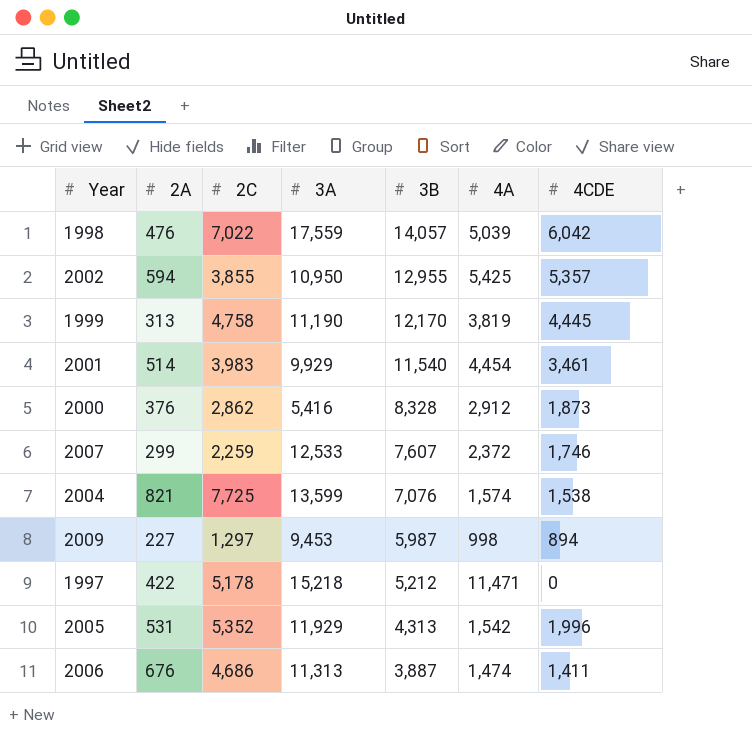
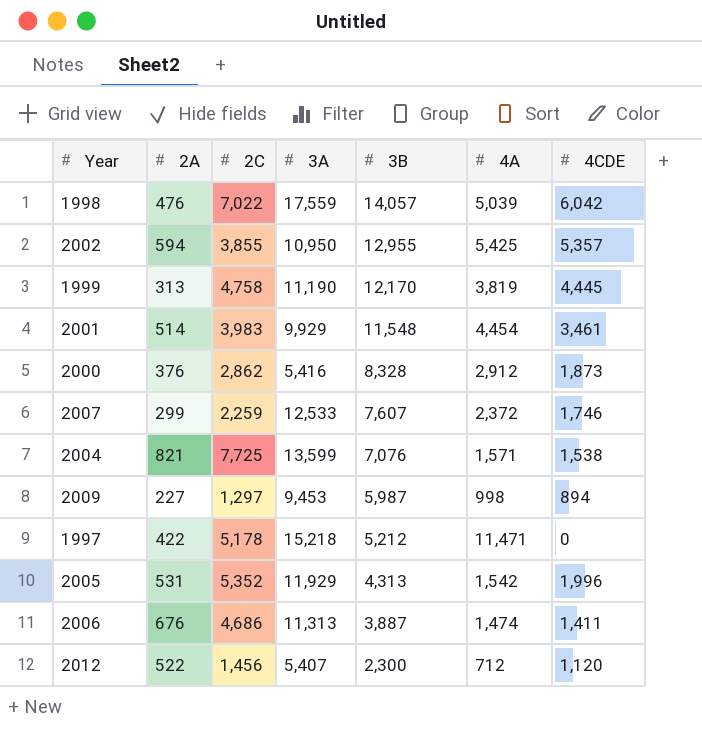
2001 | 3B: 11,540 -> 11,548
2004 | 4A: 1,574 -> 1,571
row 2012: none -> 522 | 1,456 | 5,407 | 2,300 | 712 | 1,120

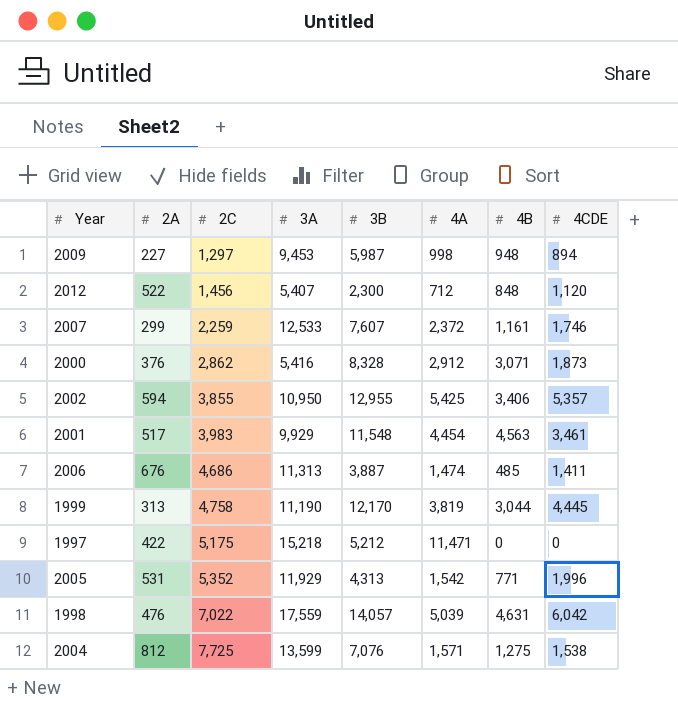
row order: 3B descending -> 2C ascending
column 4B | position: none -> 7
2001 | 2A: 514 -> 517
1997 | 2C: 5,178 -> 5,175
2004 | 2A: 821 -> 812

